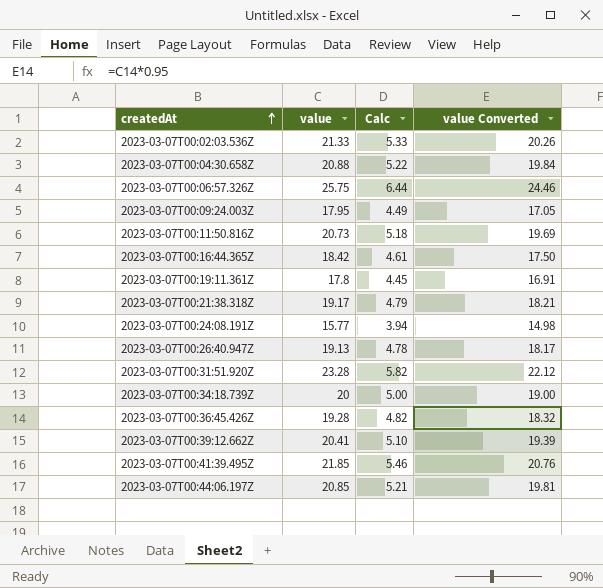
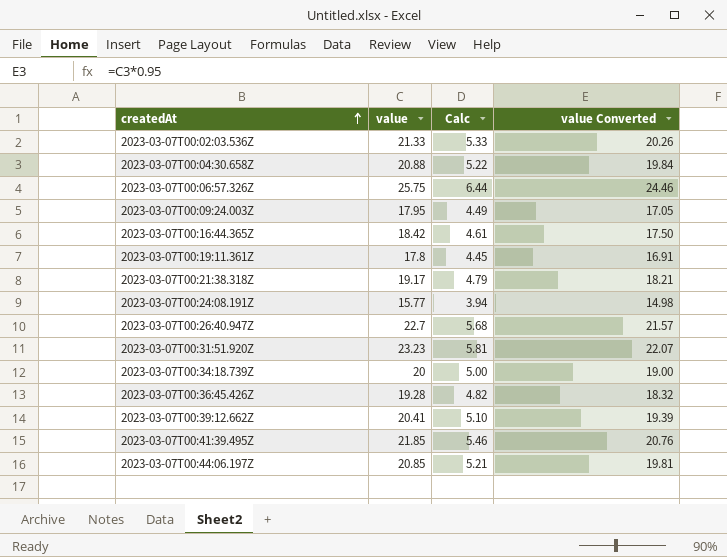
row 2023-03-07T00:11:50.816Z: 20.73 | 5.18 | 19.69 -> none
2023-03-07T00:26:40.947Z | value: 19.13 -> 22.7
2023-03-07T00:26:40.947Z | Calc: 4.78 -> 5.68
2023-03-07T00:26:40.947Z | value Converted: 18.17 -> 21.57
2023-03-07T00:31:51.920Z | value: 23.28 -> 23.23
2023-03-07T00:31:51.920Z | Calc: 5.82 -> 5.81
2023-03-07T00:31:51.920Z | value Converted: 22.12 -> 22.07

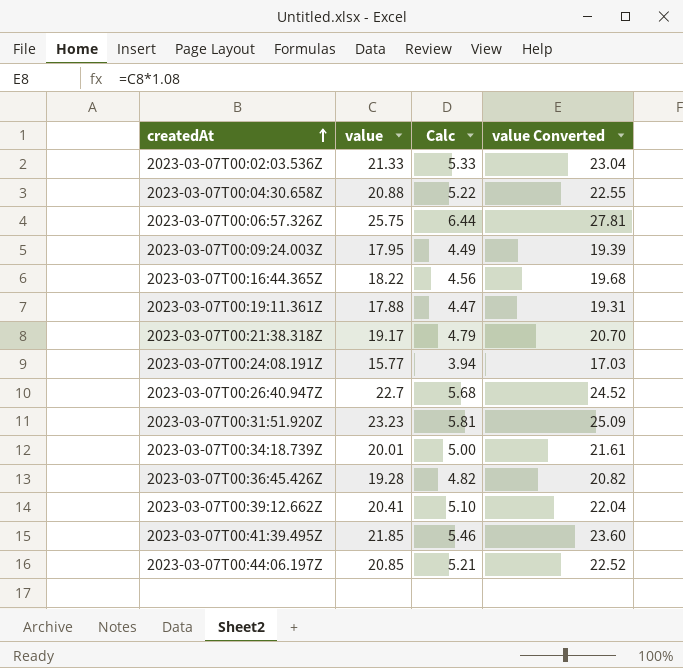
column value Converted | formula: [value] * 0.95 -> [value] * 1.08
2023-03-07T00:16:44.365Z | value: 18.42 -> 18.22
2023-03-07T00:16:44.365Z | Calc: 4.61 -> 4.56
2023-03-07T00:19:11.361Z | value: 17.8 -> 17.88
2023-03-07T00:19:11.361Z | Calc: 4.45 -> 4.47
2023-03-07T00:34:18.739Z | value: 20 -> 20.01

